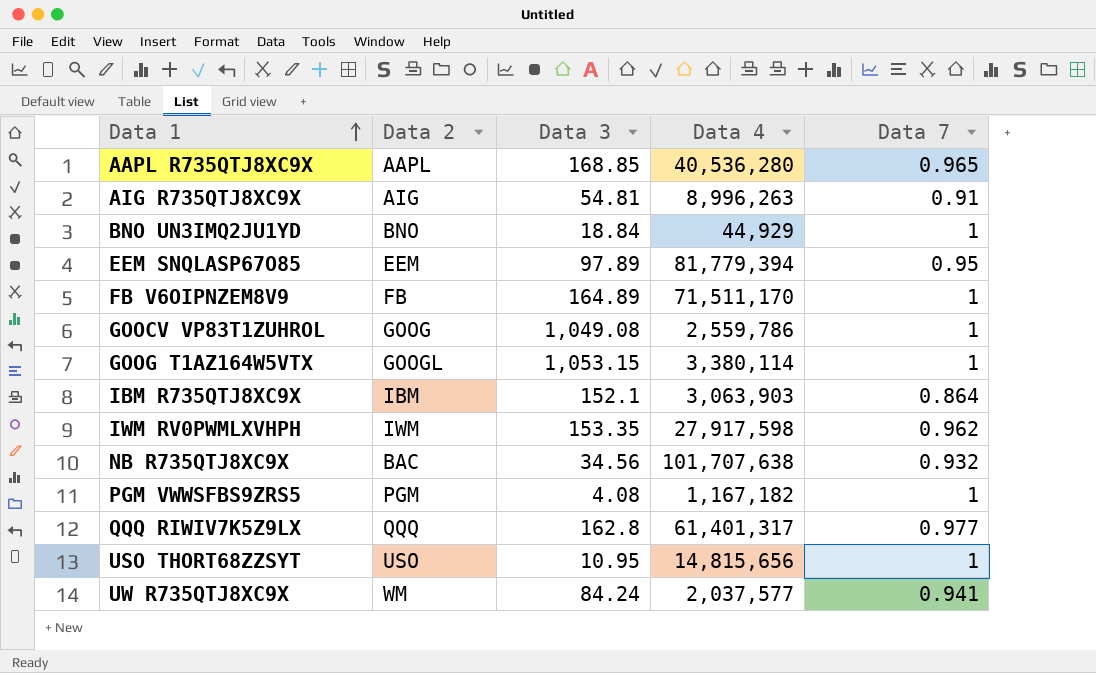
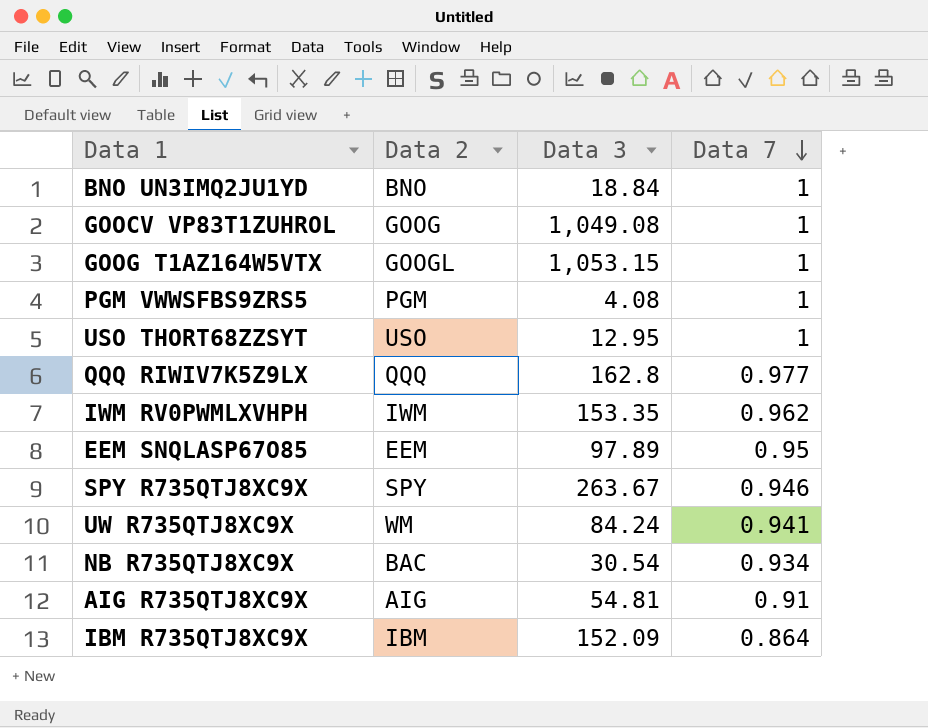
row order: Data 1 ascending -> Data 7 descending
column Data 4 | position: 4 -> none
row AAPL R735QTJ8XC9X: AAPL | 168.85 | 40,536,280 | 0.965 -> none
row FB V6OIPNZEM8V9: FB | 164.89 | 71,511,170 | 1 -> none
USO THORT68ZZSYT | Data 3: 10.95 -> 12.95
row SPY R735QTJ8XC9X: none -> SPY | 263.67 | 0.946
NB R735QTJ8XC9X | Data 3: 34.56 -> 30.54
NB R735QTJ8XC9X | Data 7: 0.932 -> 0.934
IBM R735QTJ8XC9X | Data 3: 152.1 -> 152.09

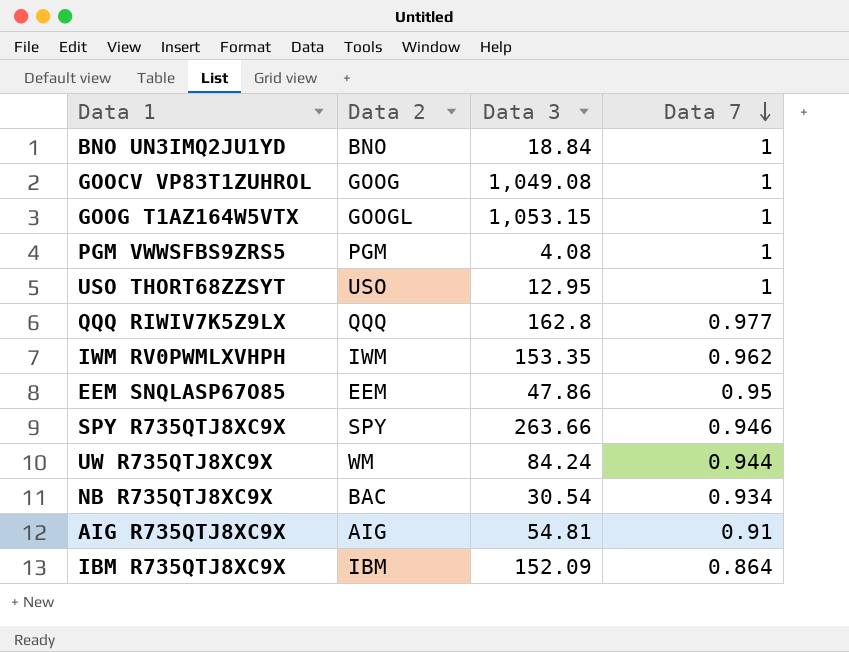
EEM SNQLASP67O85 | Data 3: 97.89 -> 47.86
SPY R735QTJ8XC9X | Data 3: 263.67 -> 263.66
UW R735QTJ8XC9X | Data 7: 0.941 -> 0.944

